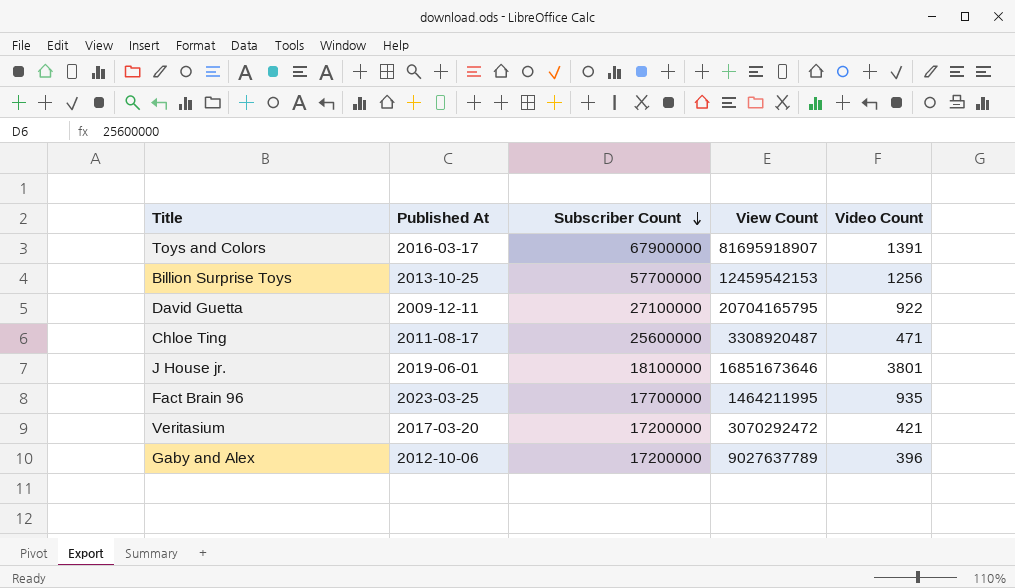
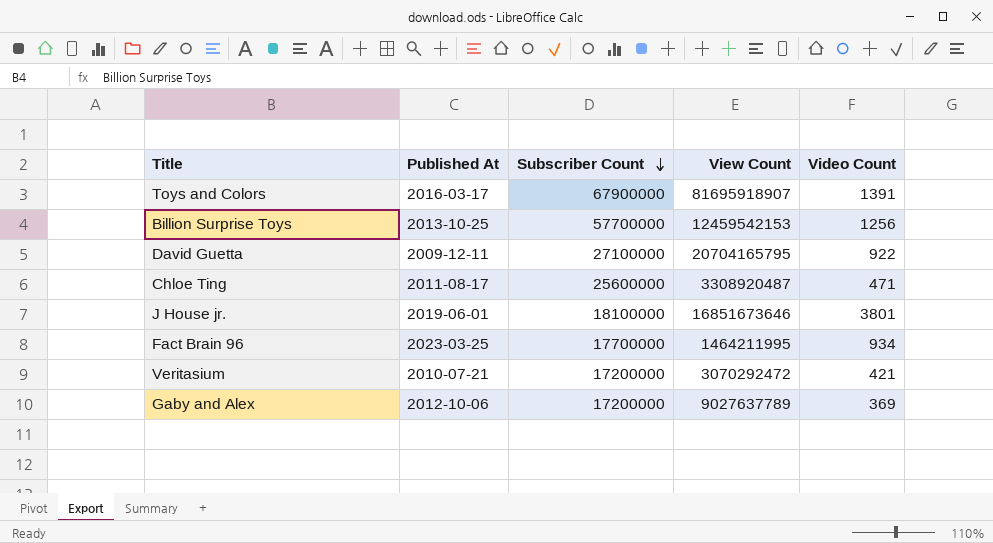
Fact Brain 96 | Video Count: 935 -> 934
Veritasium | Published At: 2017-03-20 -> 2010-07-21
Gaby and Alex | Video Count: 396 -> 369

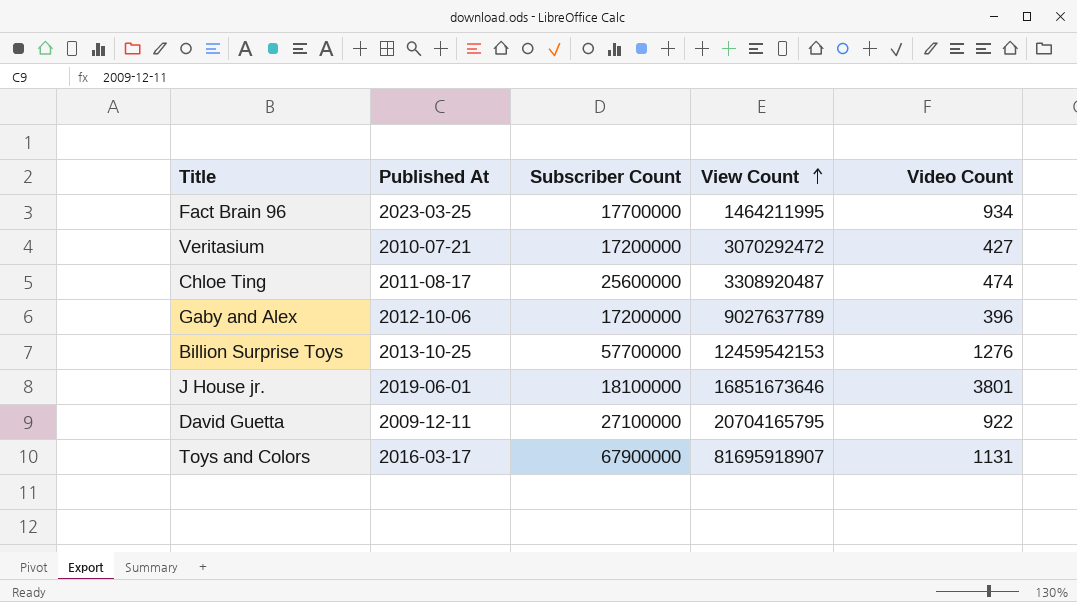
row order: Subscriber Count descending -> View Count ascending
Veritasium | Video Count: 421 -> 427
Chloe Ting | Video Count: 471 -> 474
Gaby and Alex | Video Count: 369 -> 396
Billion Surprise Toys | Video Count: 1256 -> 1276
Toys and Colors | Video Count: 1391 -> 1131

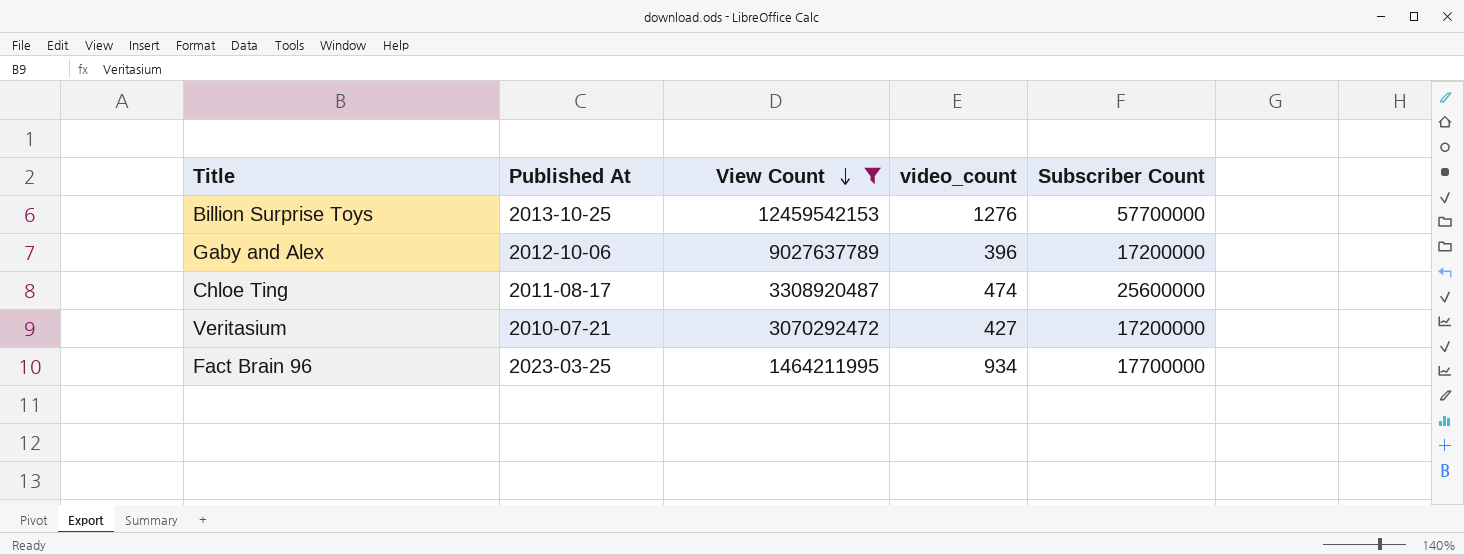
filter: none -> View Count <= 12459542153
row order: View Count ascending -> View Count descending
column name: Video Count -> video_count
column Subscriber Count | position: 3 -> 5

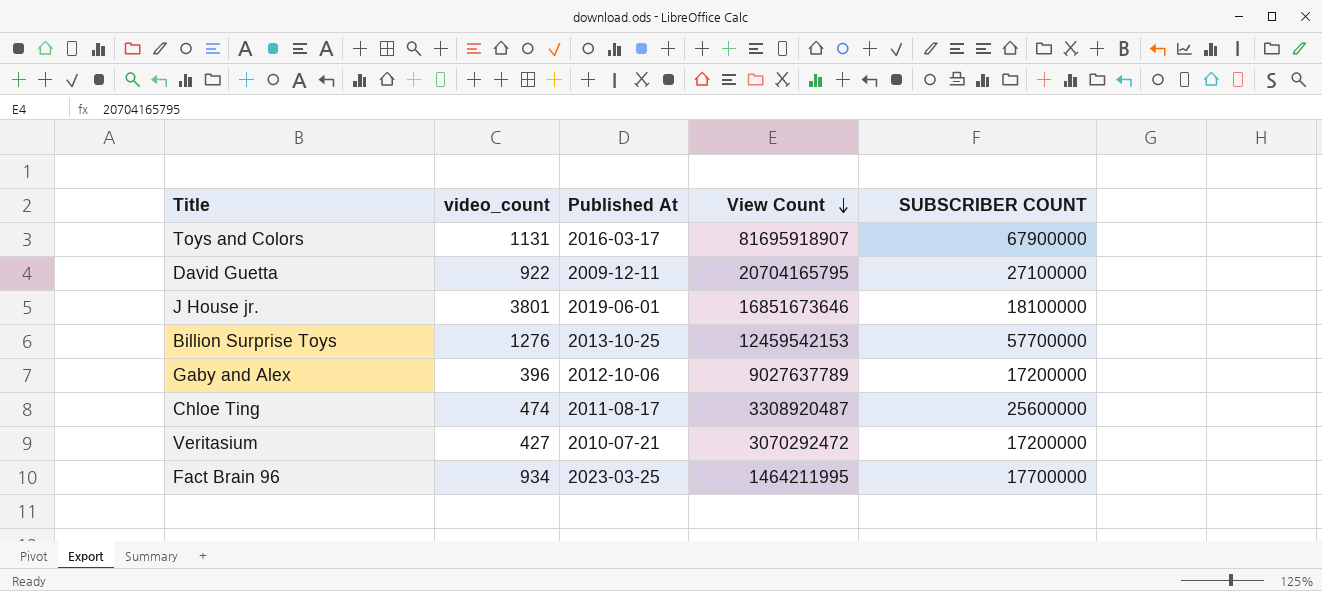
filter: View Count <= 12459542153 -> none
column video_count | position: 4 -> 2
column name: Subscriber Count -> SUBSCRIBER COUNT

